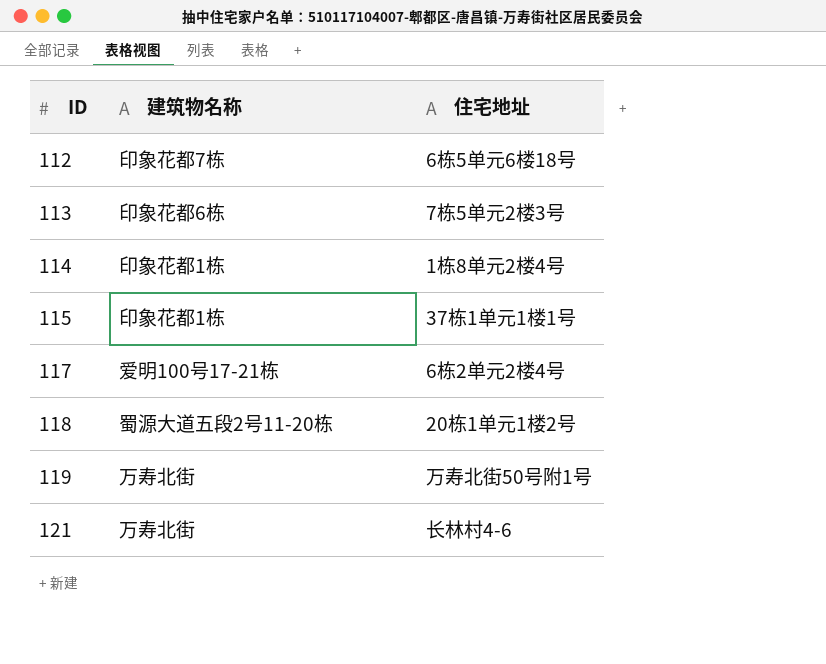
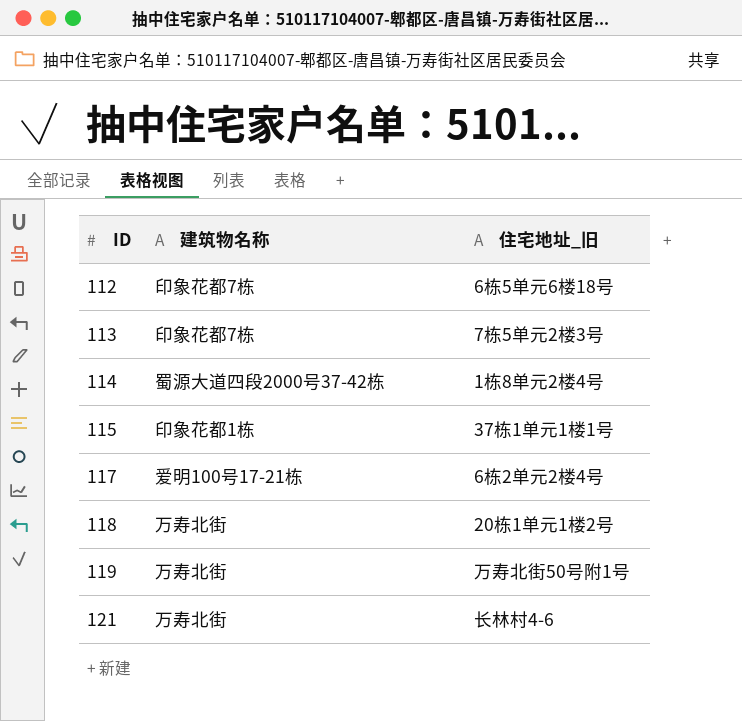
column name: 住宅地址 -> 住宅地址_旧
113 | 建筑物名称: 印象花都6栋 -> 印象花都7栋
114 | 建筑物名称: 印象花都1栋 -> 蜀源大道四段2000号37-42栋
118 | 建筑物名称: 蜀源大道五段2号11-20栋 -> 万寿北街

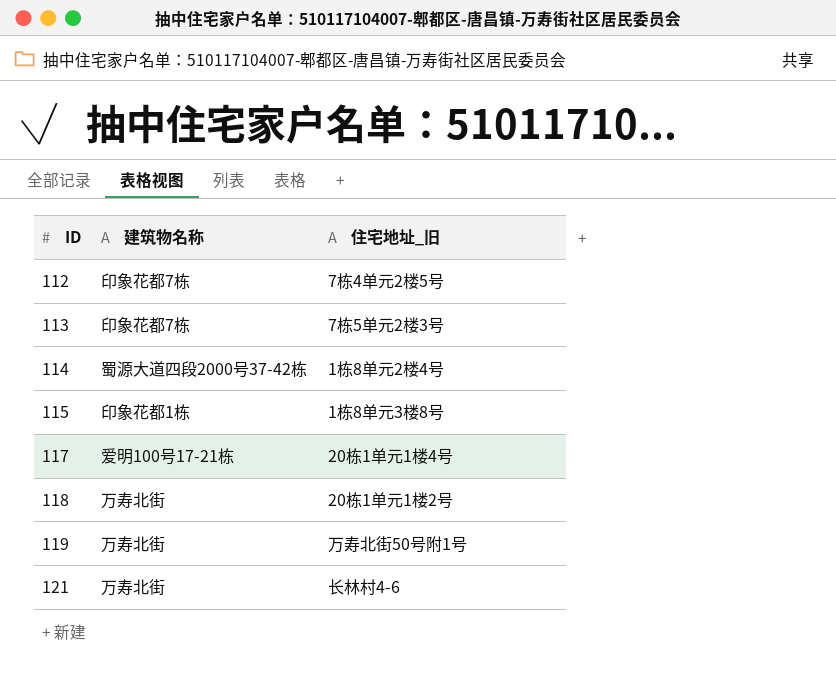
112 | 住宅地址_旧: 6栋5单元6楼18号 -> 7栋4单元2楼5号
115 | 住宅地址_旧: 37栋1单元1楼1号 -> 1栋8单元3楼8号
117 | 住宅地址_旧: 6栋2单元2楼4号 -> 20栋1单元1楼4号

